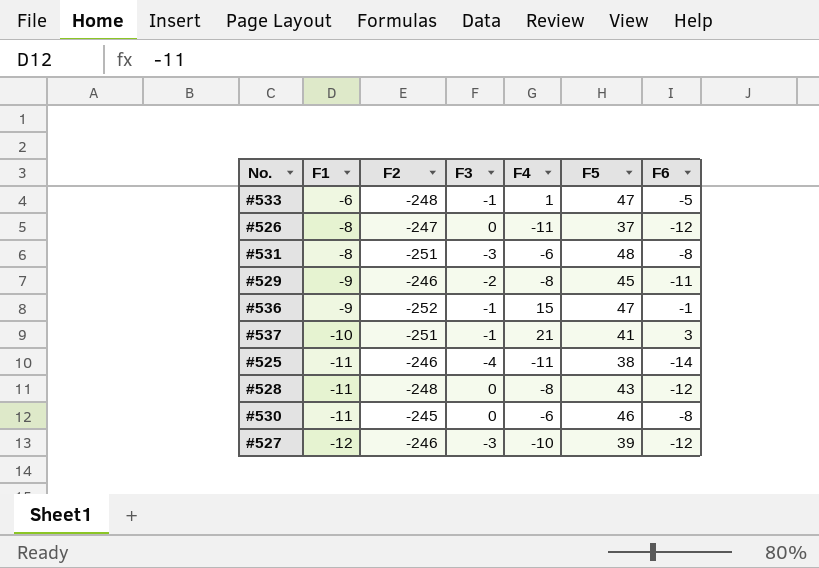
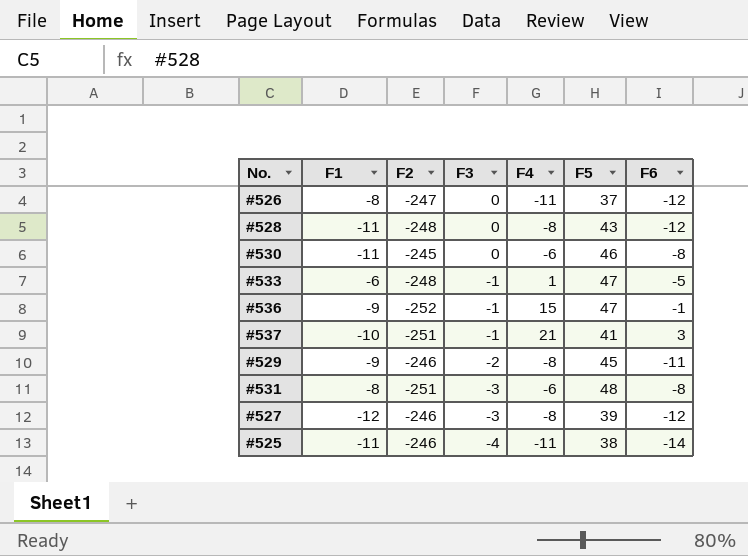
row order: F1 descending -> F3 descending
#527 | F4: -10 -> -8

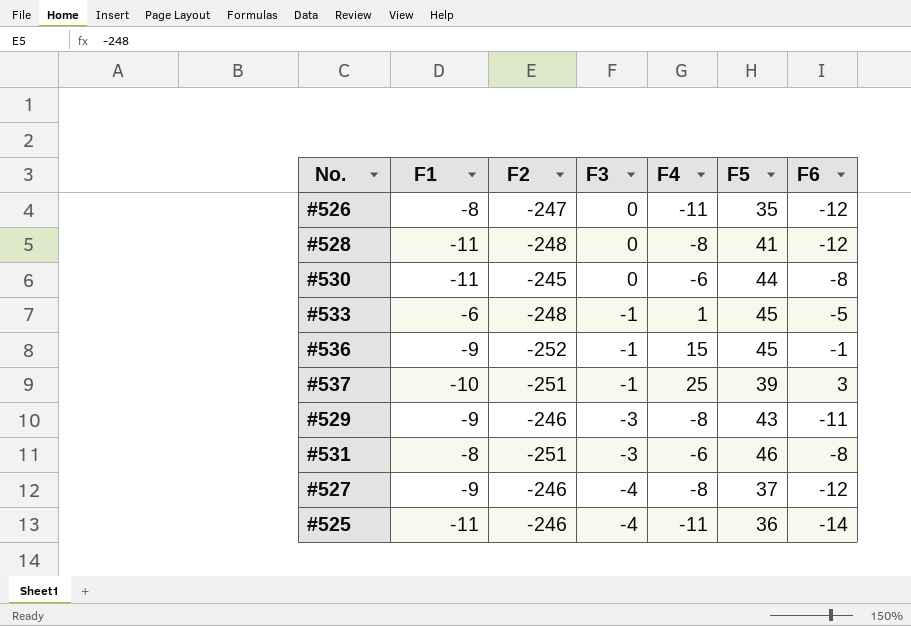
#526 | F5: 37 -> 35
#528 | F5: 43 -> 41
#530 | F5: 46 -> 44
#533 | F5: 47 -> 45
#536 | F5: 47 -> 45
#537 | F4: 21 -> 25
#537 | F5: 41 -> 39
#529 | F3: -2 -> -3
#529 | F5: 45 -> 43
#531 | F5: 48 -> 46
#527 | F1: -12 -> -9
#527 | F3: -3 -> -4
#527 | F5: 39 -> 37
#525 | F5: 38 -> 36

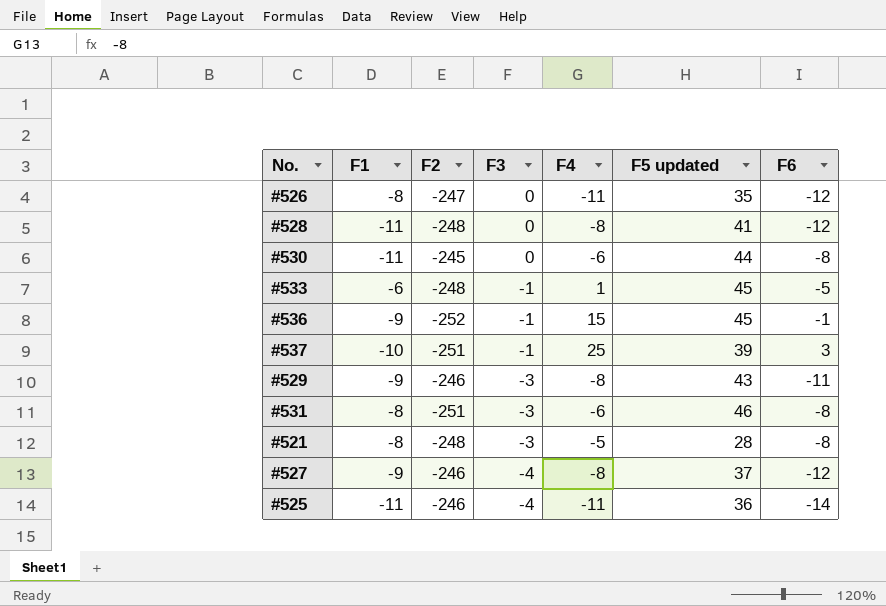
column name: F5 -> F5 updated
row #521: none -> -8 | -248 | -3 | -5 | 28 | -8

